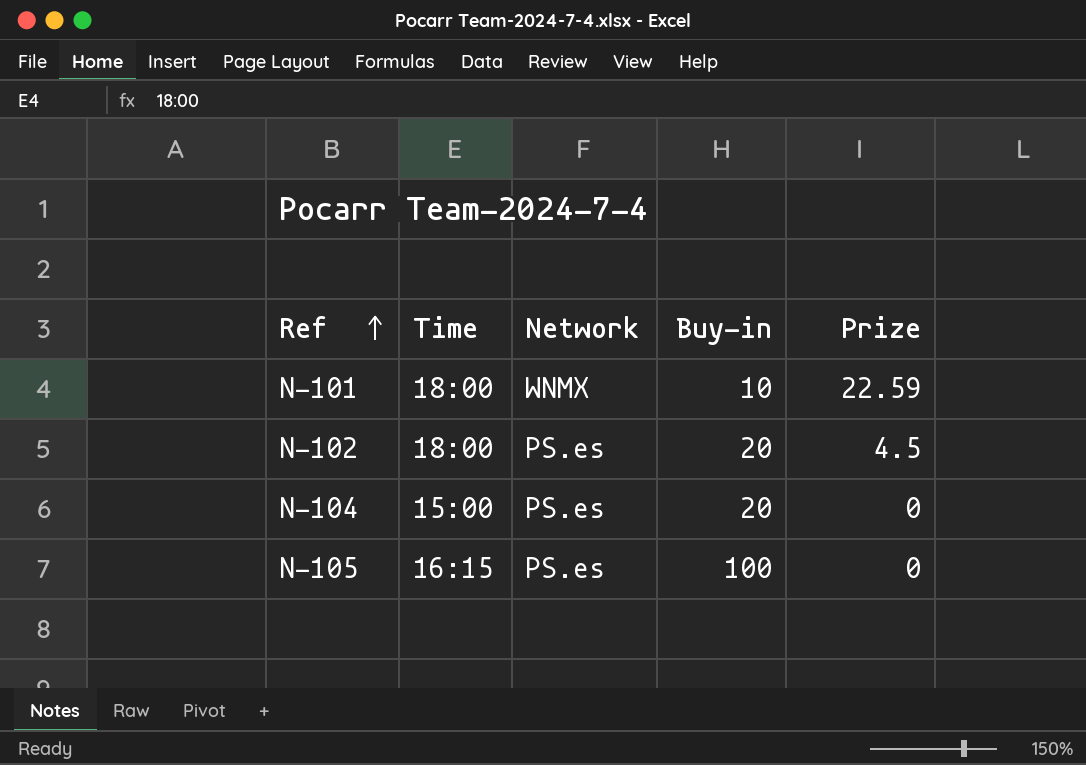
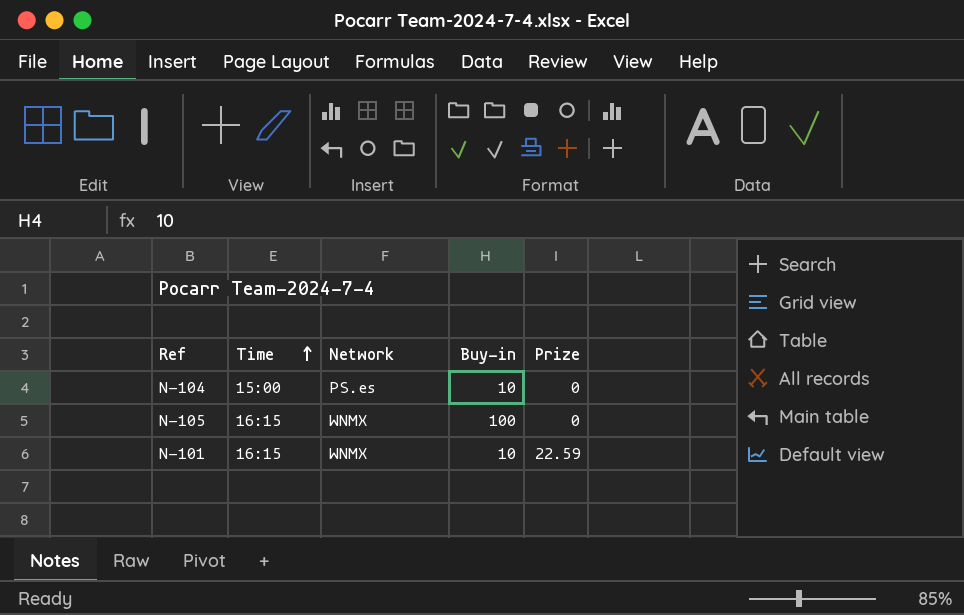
row order: Ref ascending -> Time ascending
row N-102: 18:00 | PS.es | 20 | 4.5 -> none
N-104 | Buy-in: 20 -> 10
N-105 | Network: PS.es -> WNMX
N-101 | Time: 18:00 -> 16:15

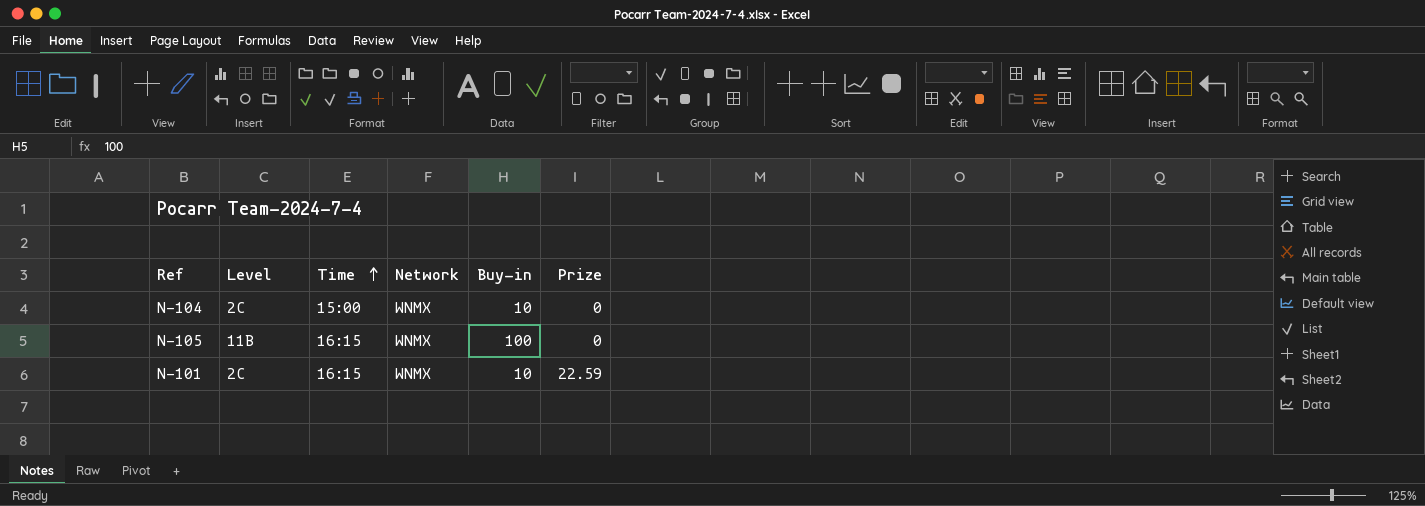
column Level | position: none -> 2
N-104 | Network: PS.es -> WNMX

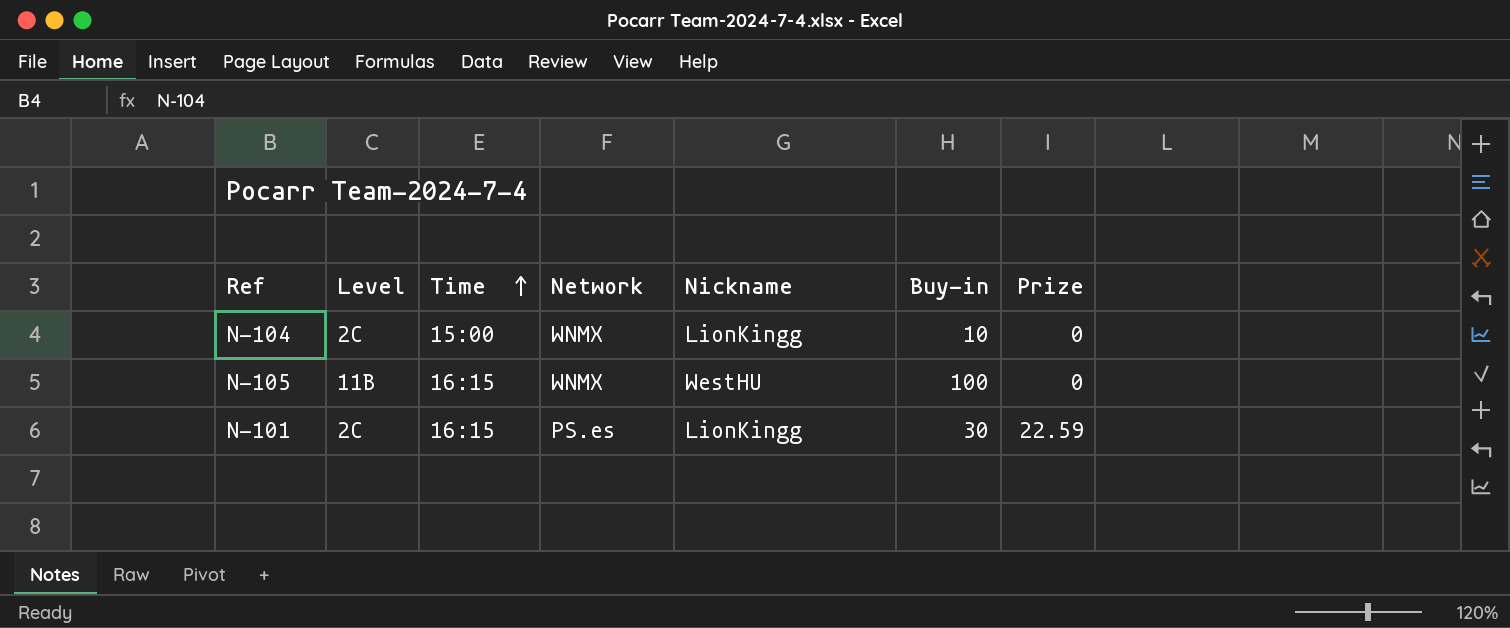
column Nickname | position: none -> 5
N-101 | Network: WNMX -> PS.es
N-101 | Buy-in: 10 -> 30

